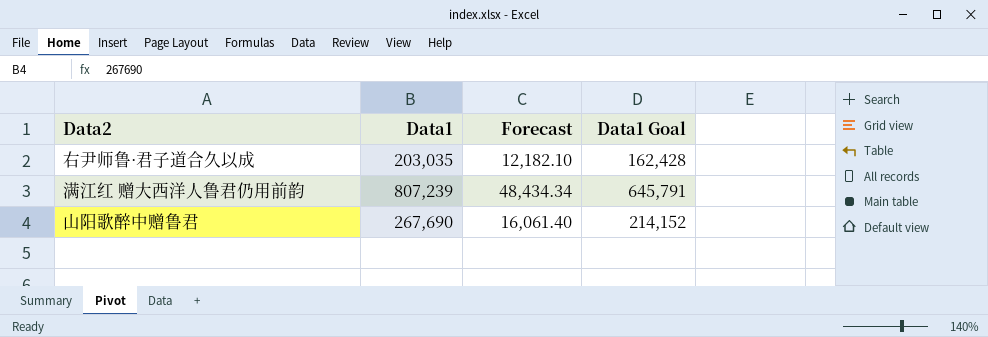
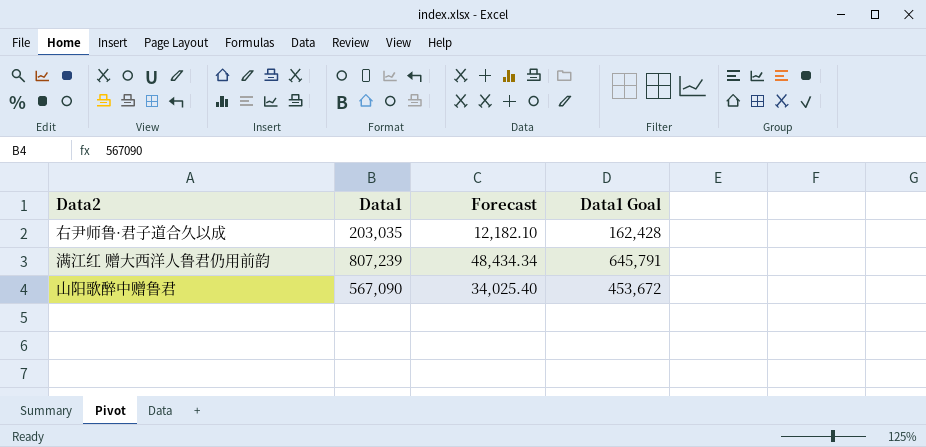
山阳歌醉中赠鲁君 | Data1: 267,690 -> 567,090
山阳歌醉中赠鲁君 | Forecast: 16,061.40 -> 34,025.40
山阳歌醉中赠鲁君 | Data1 Goal: 214,152 -> 453,672

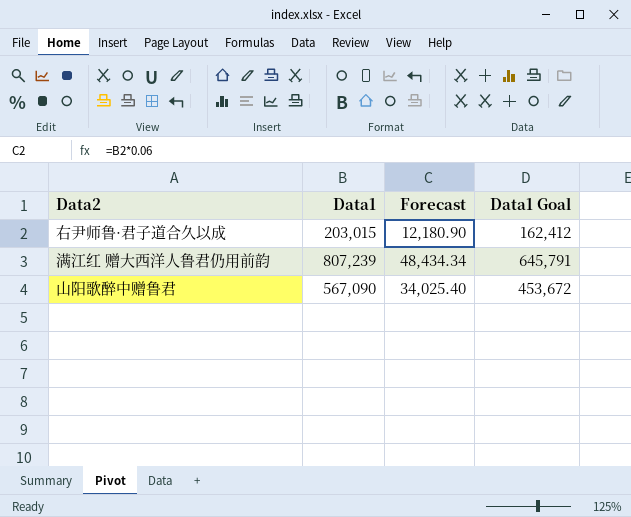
右尹师鲁·君子道合久以成 | Data1: 203,035 -> 203,015
右尹师鲁·君子道合久以成 | Forecast: 12,182.10 -> 12,180.90
右尹师鲁·君子道合久以成 | Data1 Goal: 162,428 -> 162,412

